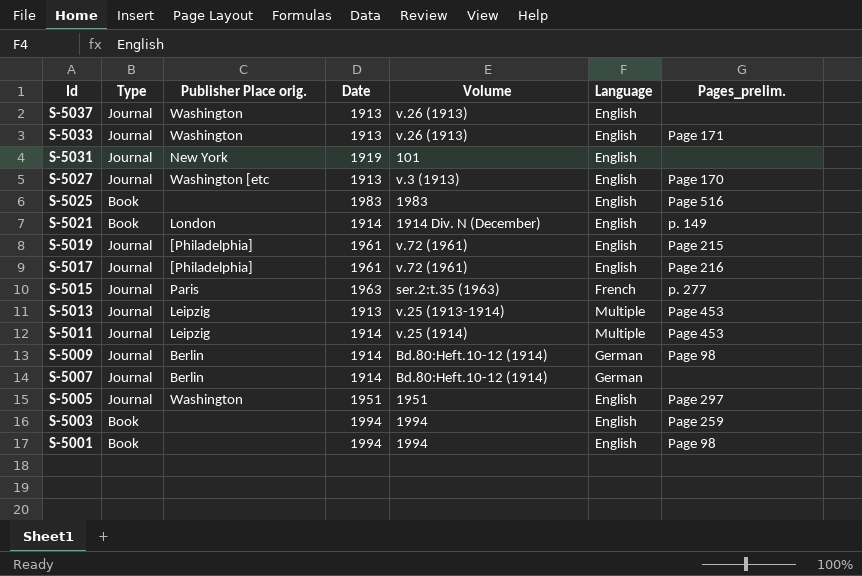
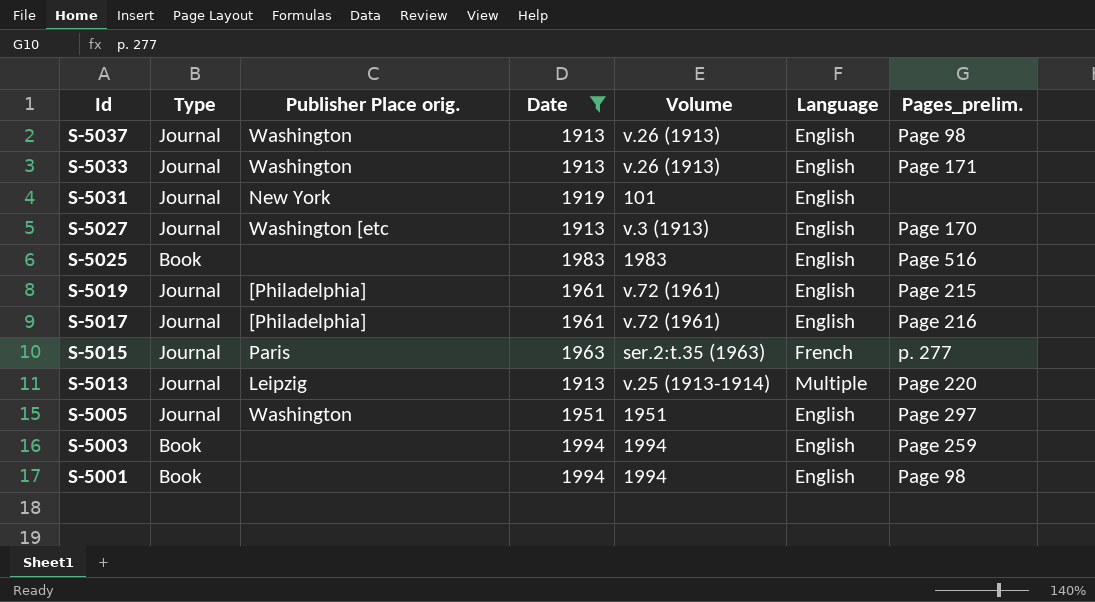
filter: none -> Date != 1914
S-5037 | Pages_prelim.: none -> Page 98
S-5013 | Pages_prelim.: Page 453 -> Page 220

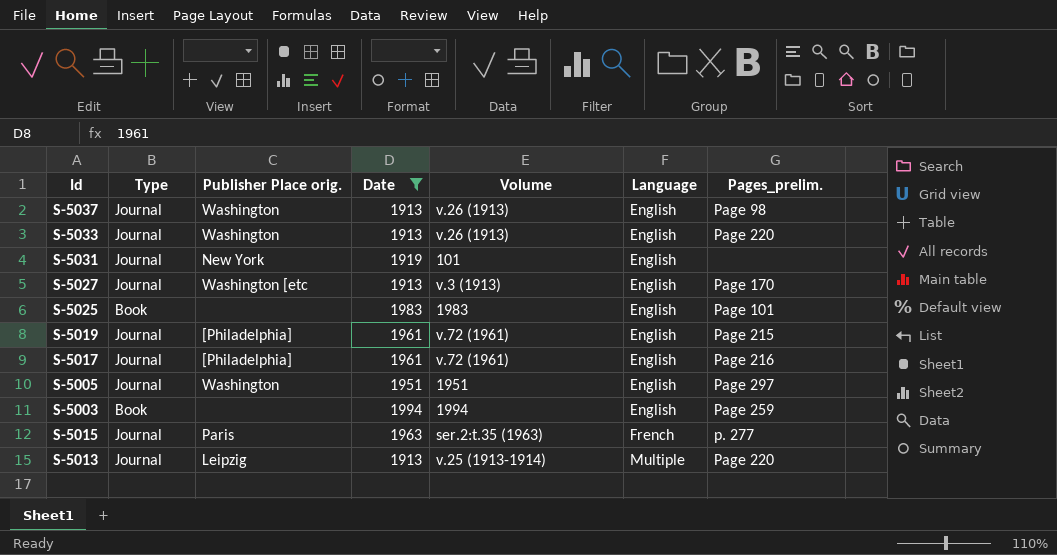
row order: Id descending -> Language ascending
row S-5001: Book | none | 1994 | 1994 | English | Page 98 -> none
S-5033 | Pages_prelim.: Page 171 -> Page 220
S-5025 | Pages_prelim.: Page 516 -> Page 101

